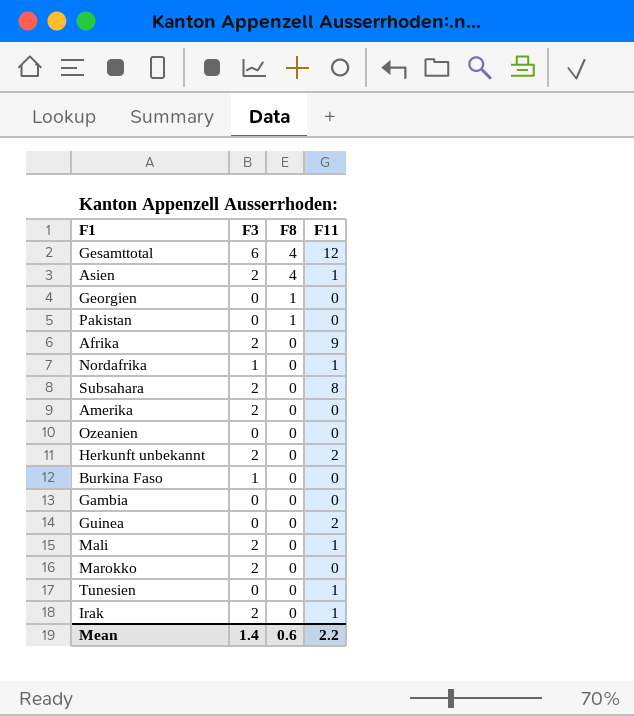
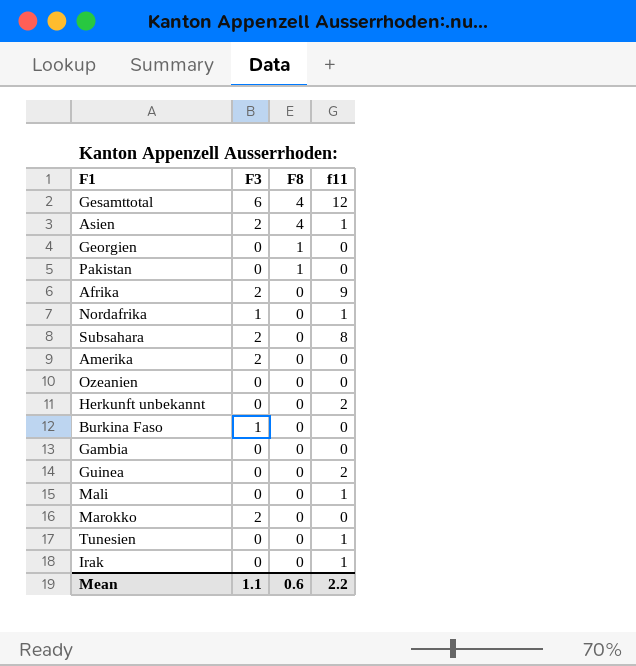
column name: F11 -> f11
Herkunft unbekannt | F3: 2 -> 0
Mali | F3: 2 -> 0
Irak | F3: 2 -> 0
Mean | F3: 1.4 -> 1.1

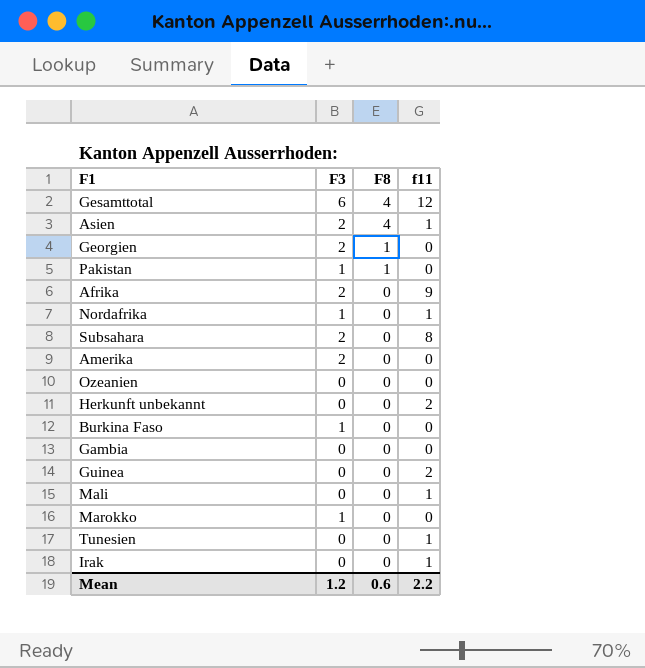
Georgien | F3: 0 -> 2
Pakistan | F3: 0 -> 1
Marokko | F3: 2 -> 1
Mean | F3: 1.1 -> 1.2

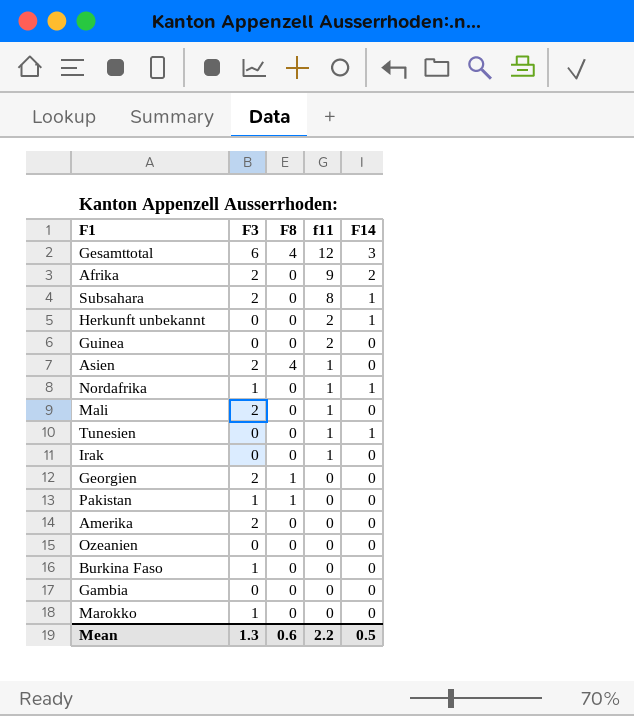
row order: F8 descending -> f11 descending
column F14 | position: none -> 5
Mali | F3: 0 -> 2
Mean | F3: 1.2 -> 1.3

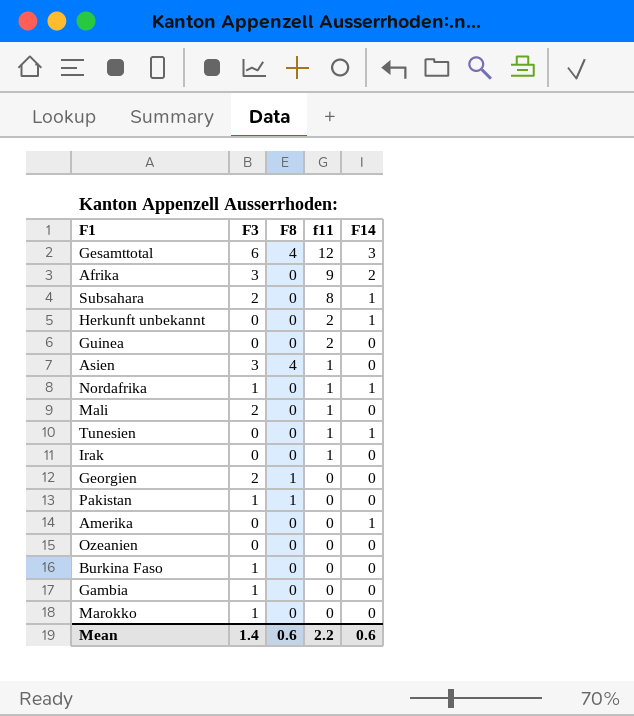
Afrika | F3: 2 -> 3
Asien | F3: 2 -> 3
Amerika | F3: 2 -> 0
Amerika | F14: 0 -> 1
Gambia | F3: 0 -> 1
Mean | F3: 1.3 -> 1.4
Mean | F14: 0.5 -> 0.6

